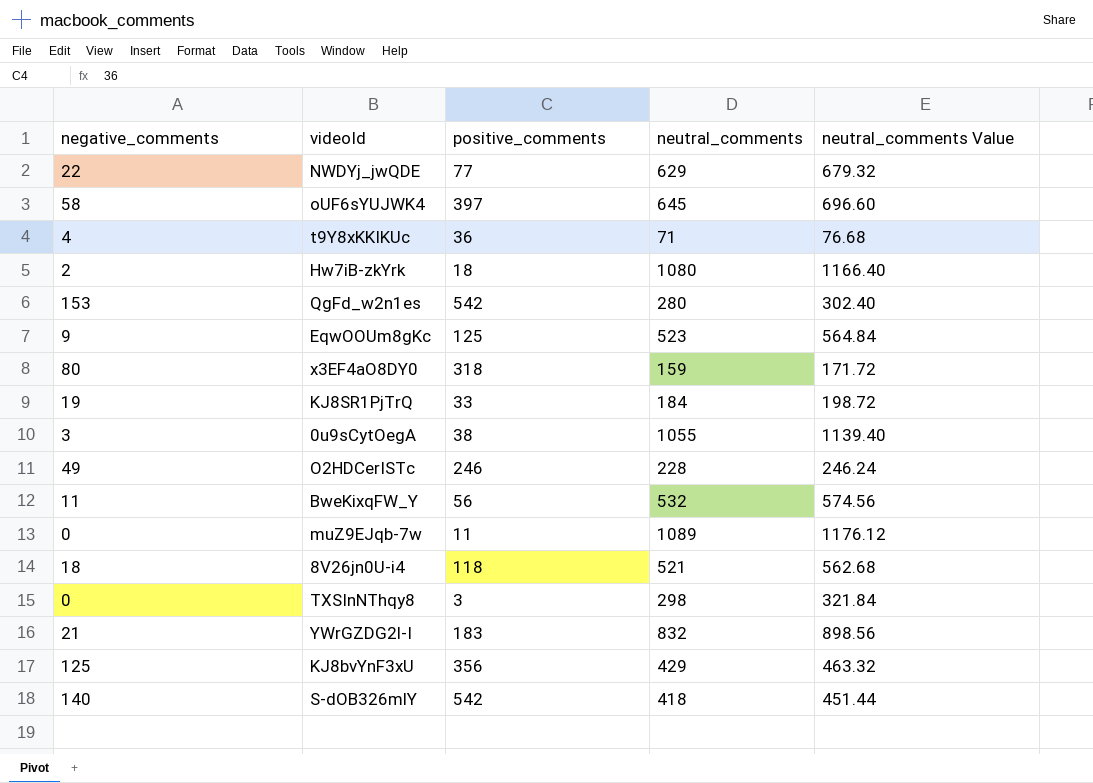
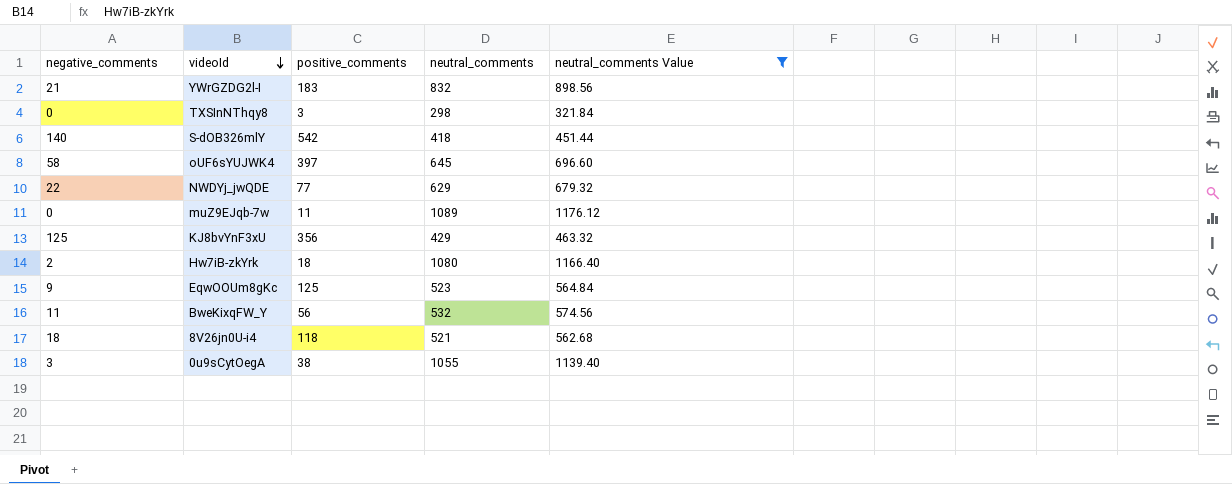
filter: none -> neutral_comments Value >= 321.84
row order: none -> videoId descending

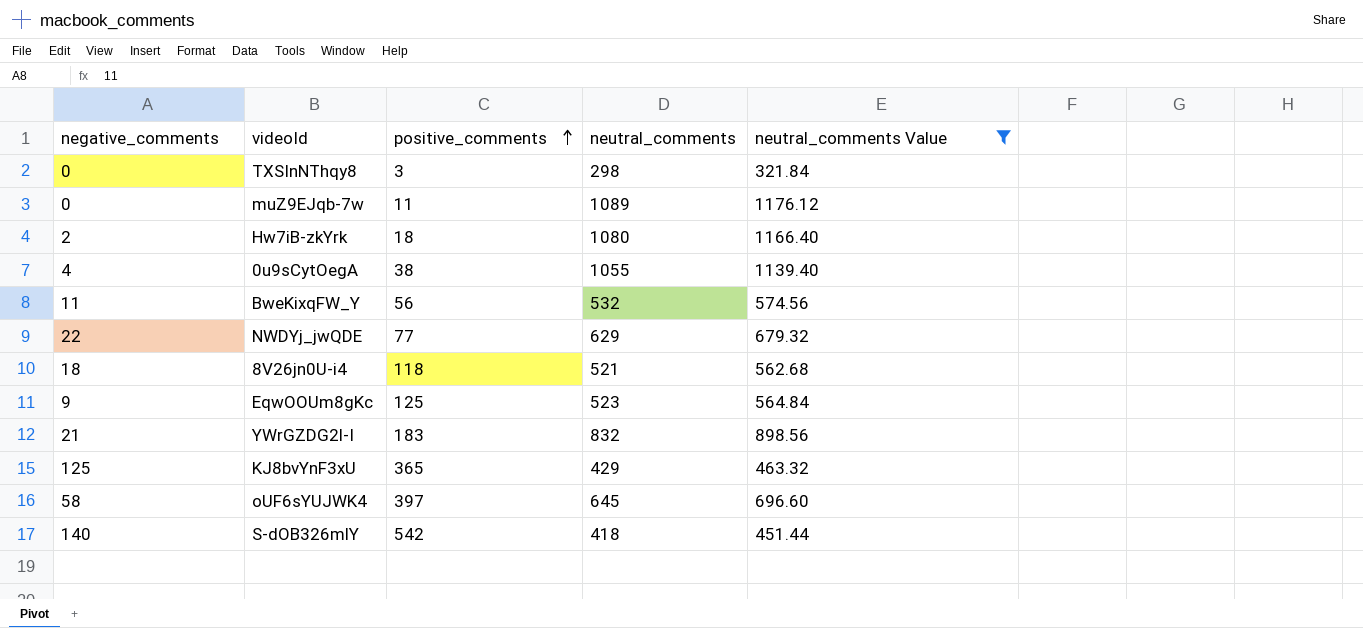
row order: videoId descending -> positive_comments ascending
0u9sCytOegA | negative_comments: 3 -> 4
KJ8bvYnF3xU | positive_comments: 356 -> 365

